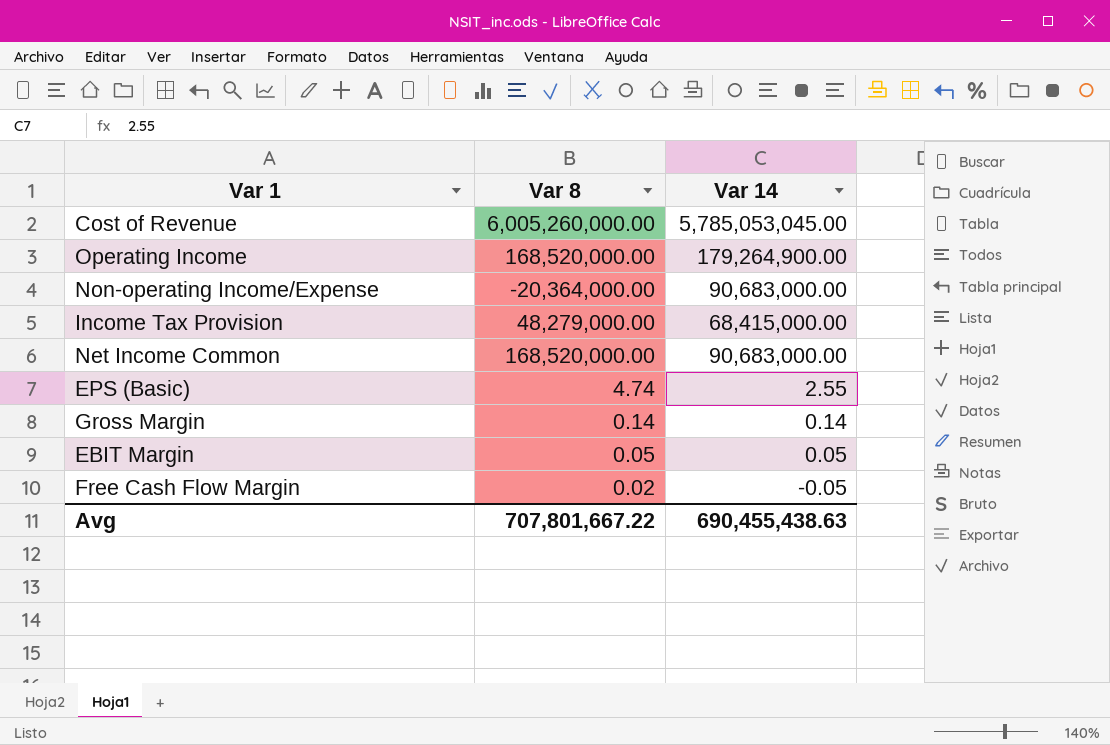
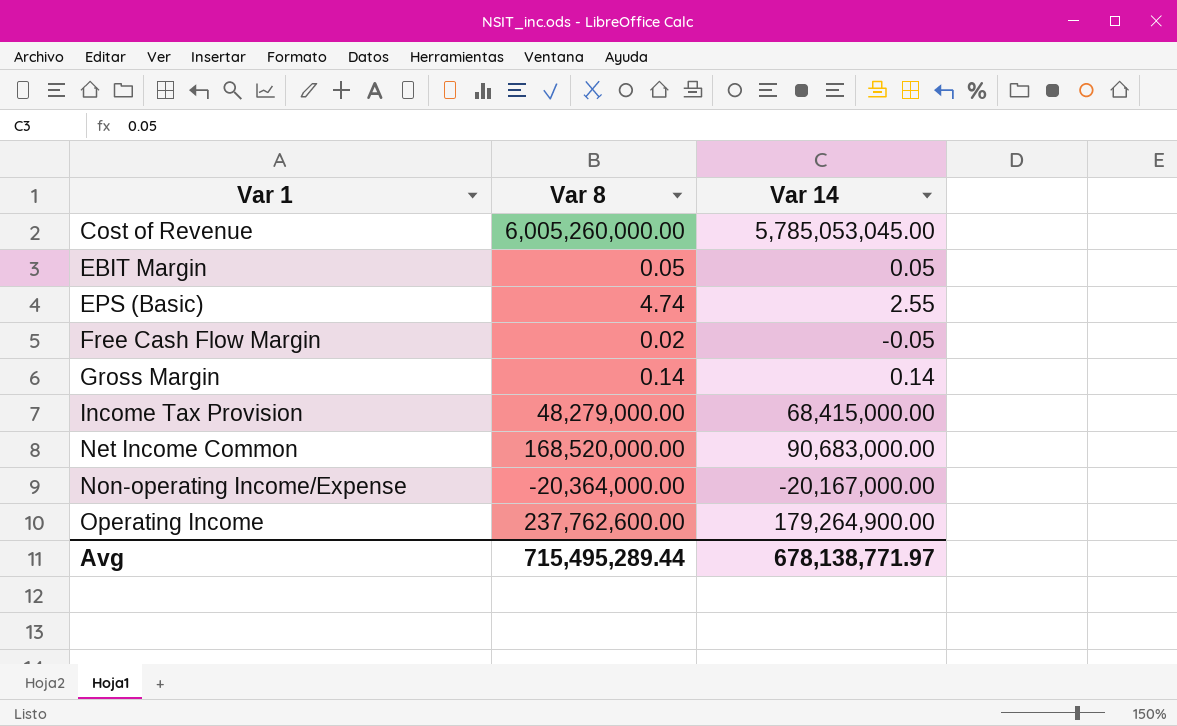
row order: none -> Var 1 ascending
Non-operating Income/Expense | Var 14: 90,683,000.00 -> -20,167,000.00
Operating Income | Var 8: 168,520,000.00 -> 237,762,600.00
Avg | Var 8: 707,801,667.22 -> 715,495,289.44
Avg | Var 14: 690,455,438.63 -> 678,138,771.97

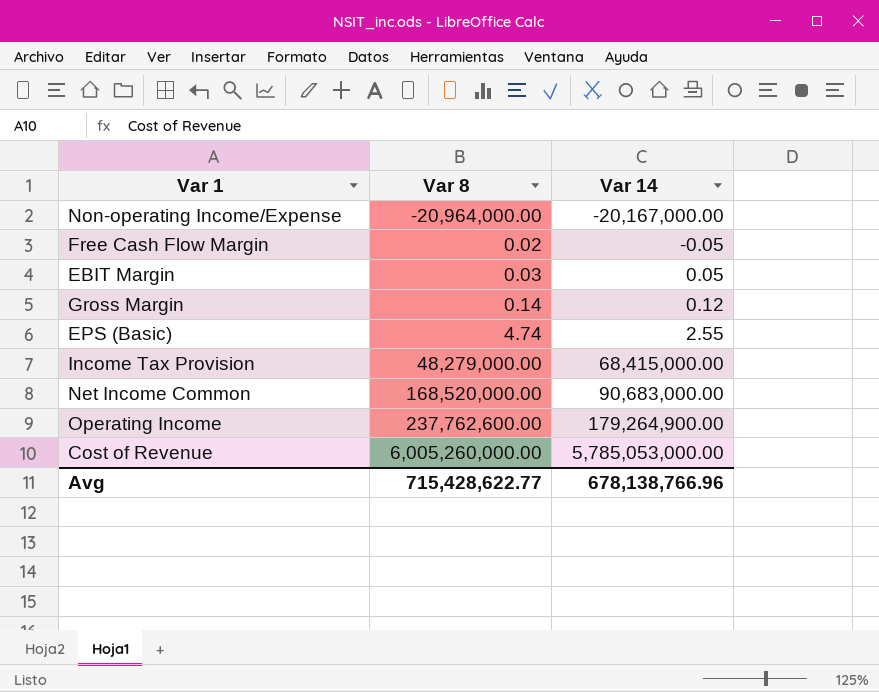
row order: Var 1 ascending -> Var 8 ascending
Non-operating Income/Expense | Var 8: -20,364,000.00 -> -20,964,000.00
EBIT Margin | Var 8: 0.05 -> 0.03
Gross Margin | Var 14: 0.14 -> 0.12
Cost of Revenue | Var 14: 5,785,053,045.00 -> 5,785,053,000.00
Avg | Var 8: 715,495,289.44 -> 715,428,622.77
Avg | Var 14: 678,138,771.97 -> 678,138,766.96

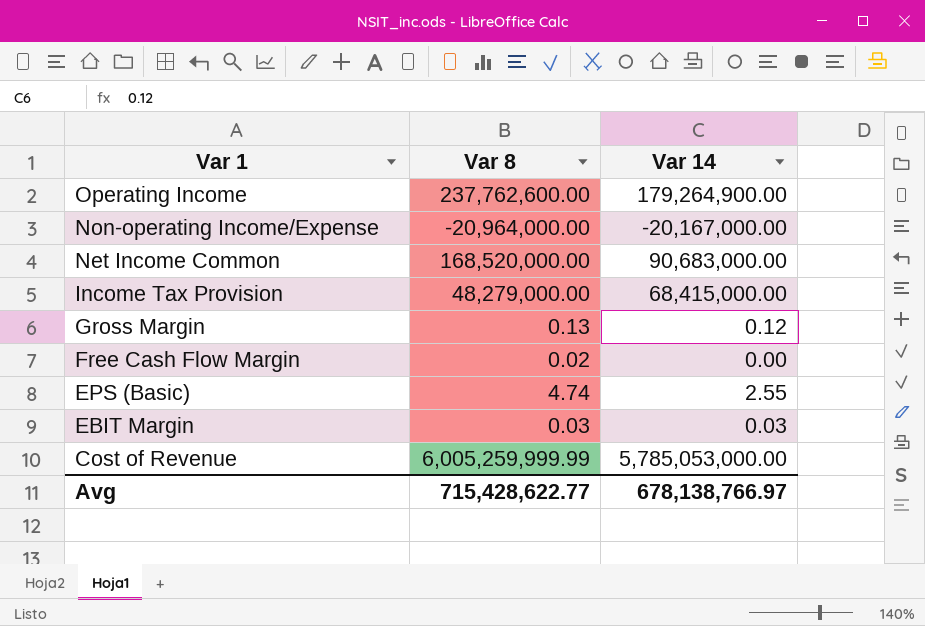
row order: Var 8 ascending -> Var 1 descending
Gross Margin | Var 8: 0.14 -> 0.13
Free Cash Flow Margin | Var 14: -0.05 -> 0.00
EBIT Margin | Var 14: 0.05 -> 0.03
Cost of Revenue | Var 8: 6,005,260,000.00 -> 6,005,259,999.99
Avg | Var 14: 678,138,766.96 -> 678,138,766.97

